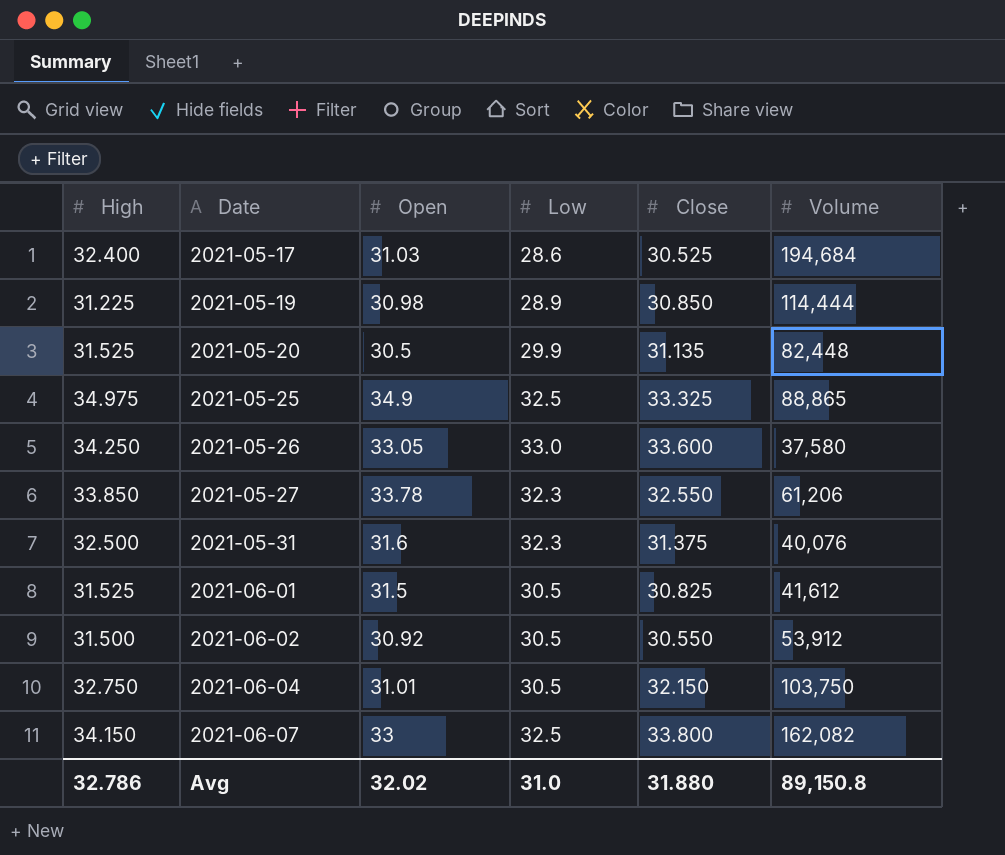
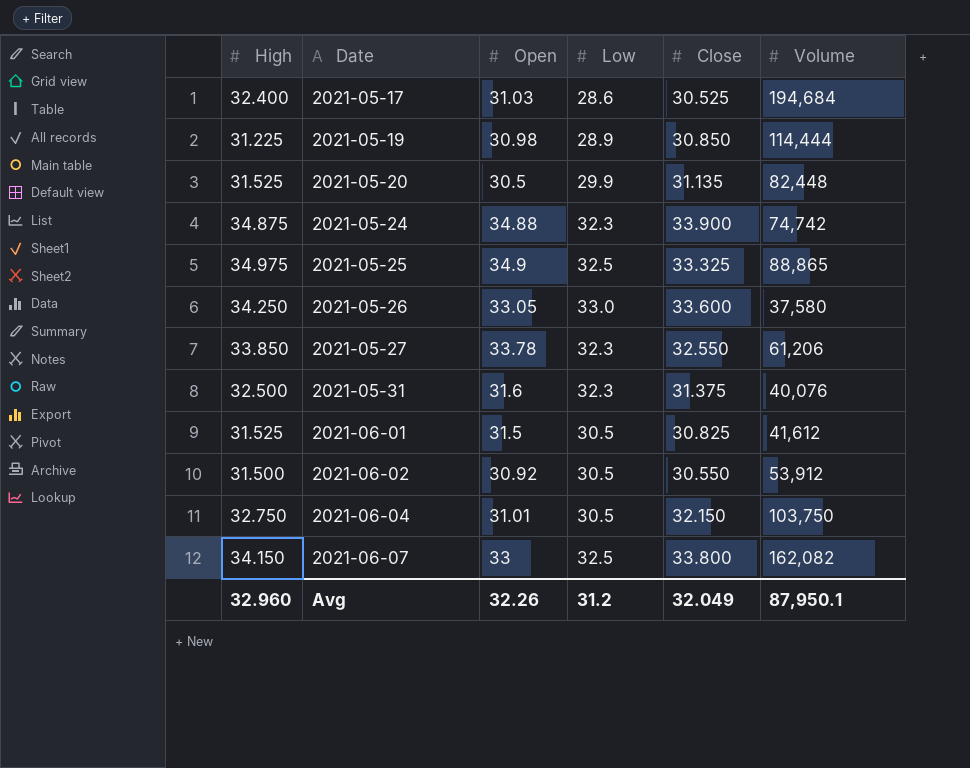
row 2021-05-24: none -> 34.875 | 34.88 | 32.3 | 33.900 | 74,742
Avg | High: 32.786 -> 32.960
Avg | Open: 32.02 -> 32.26
Avg | Low: 31.0 -> 31.2
Avg | Close: 31.880 -> 32.049
Avg | Volume: 89,150.8 -> 87,950.1

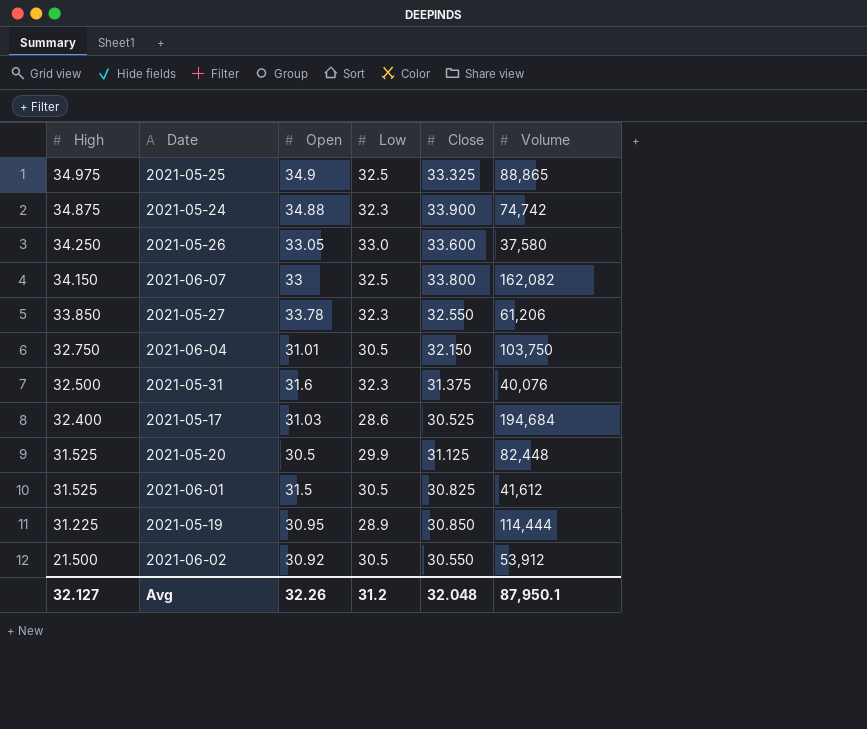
row order: Date ascending -> High descending
2021-05-20 | Close: 31.135 -> 31.125
2021-05-19 | Open: 30.98 -> 30.95
2021-06-02 | High: 31.500 -> 21.500
Avg | High: 32.960 -> 32.127
Avg | Close: 32.049 -> 32.048

